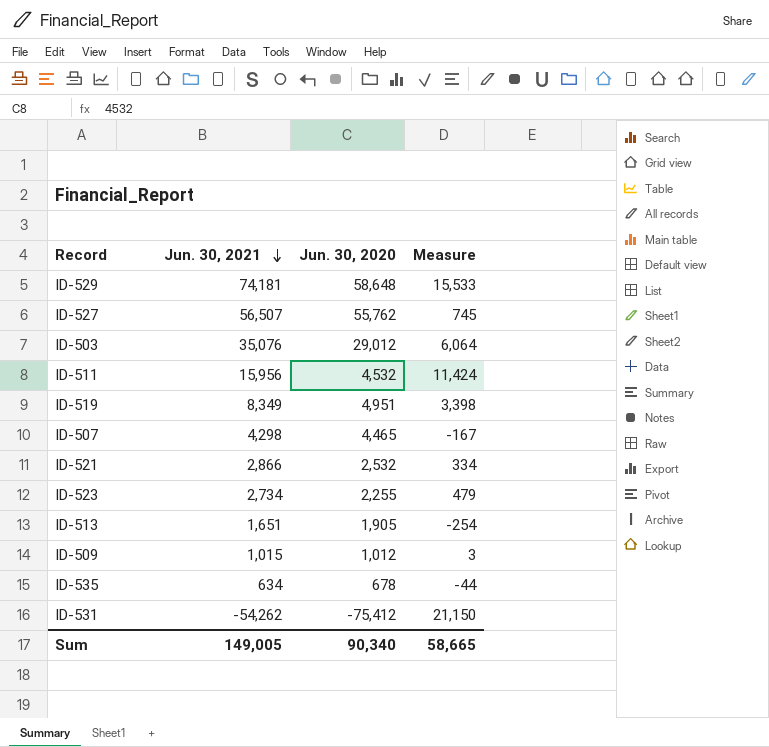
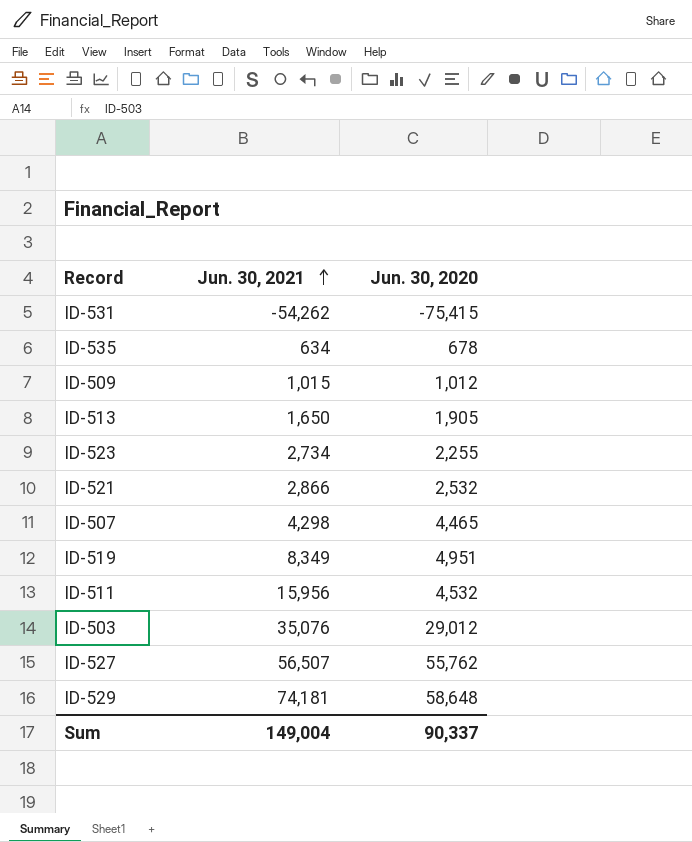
row order: Jun. 30, 2021 descending -> Jun. 30, 2021 ascending
column Measure | formula: [Jun. 30, 2021] - [Jun. 30, 2020] -> none
ID-531 | Jun. 30, 2020: -75,412 -> -75,415
ID-513 | Jun. 30, 2021: 1,651 -> 1,650
Sum | Jun. 30, 2021: 149,005 -> 149,004
Sum | Jun. 30, 2020: 90,340 -> 90,337

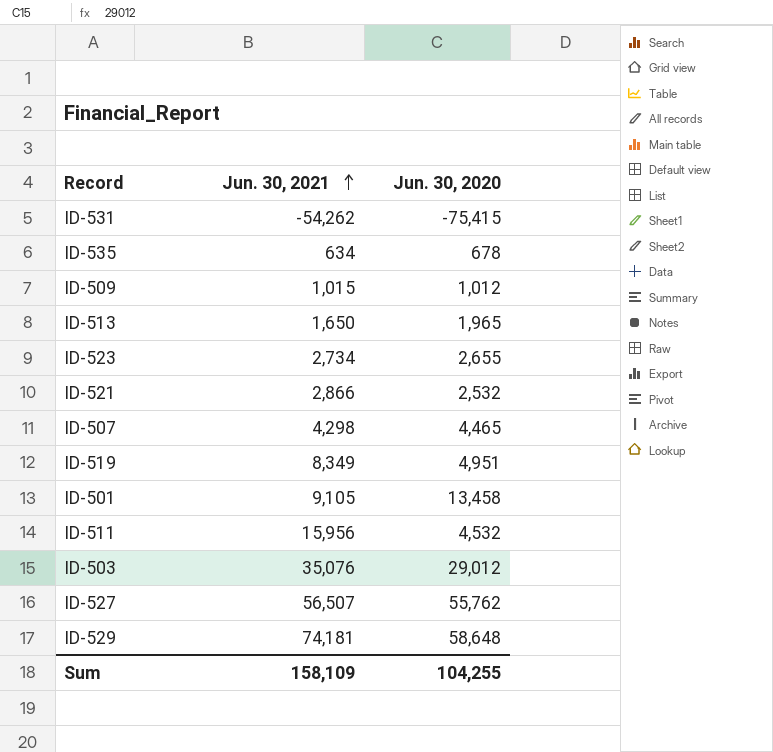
ID-513 | Jun. 30, 2020: 1,905 -> 1,965
ID-523 | Jun. 30, 2020: 2,255 -> 2,655
row ID-501: none -> 9,105 | 13,458
Sum | Jun. 30, 2021: 149,004 -> 158,109
Sum | Jun. 30, 2020: 90,337 -> 104,255

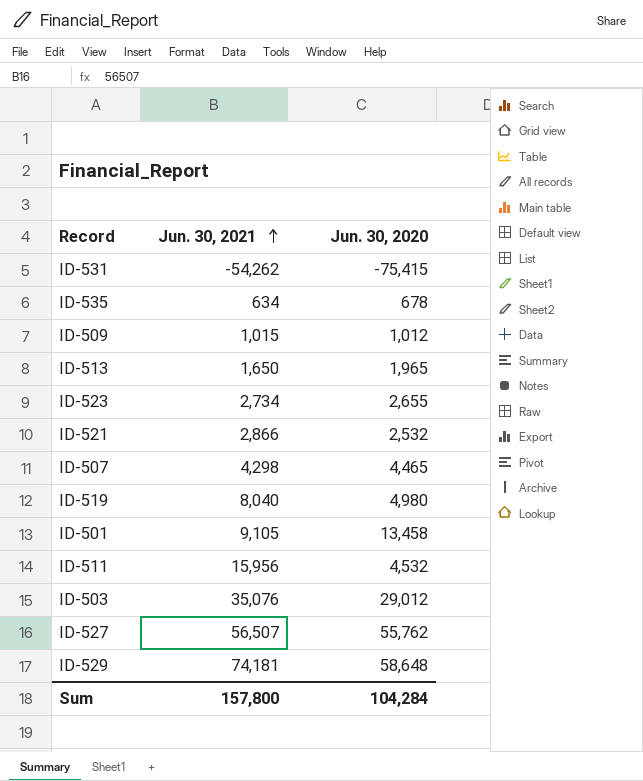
ID-519 | Jun. 30, 2021: 8,349 -> 8,040
ID-519 | Jun. 30, 2020: 4,951 -> 4,980
Sum | Jun. 30, 2021: 158,109 -> 157,800
Sum | Jun. 30, 2020: 104,255 -> 104,284

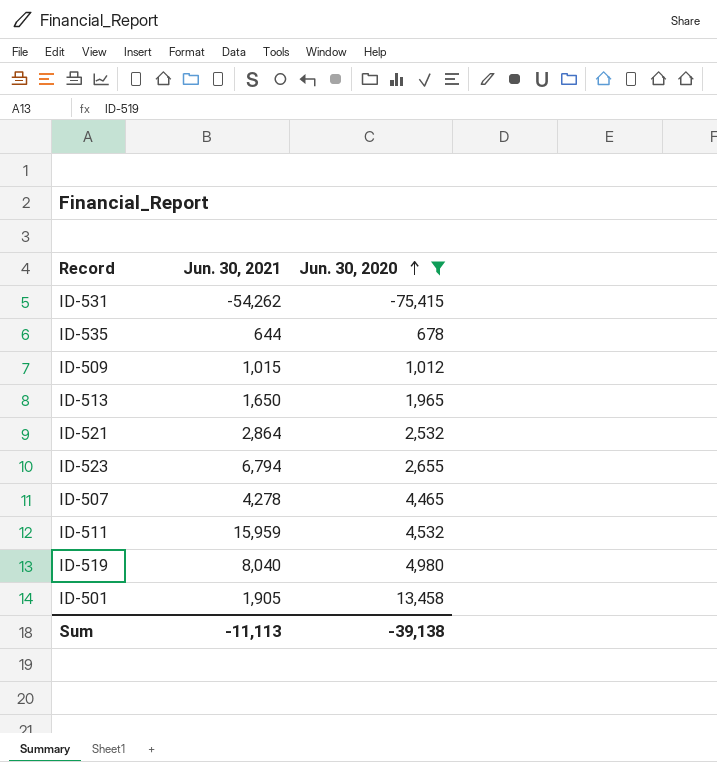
filter: none -> Jun. 30, 2020 <= 13,458
row order: Jun. 30, 2021 ascending -> Jun. 30, 2020 ascending
ID-535 | Jun. 30, 2021: 634 -> 644
ID-521 | Jun. 30, 2021: 2,866 -> 2,864
ID-523 | Jun. 30, 2021: 2,734 -> 6,794
ID-507 | Jun. 30, 2021: 4,298 -> 4,278
ID-511 | Jun. 30, 2021: 15,956 -> 15,959
ID-501 | Jun. 30, 2021: 9,105 -> 1,905
Sum | Jun. 30, 2021: 157,800 -> -11,113
Sum | Jun. 30, 2020: 104,284 -> -39,138

